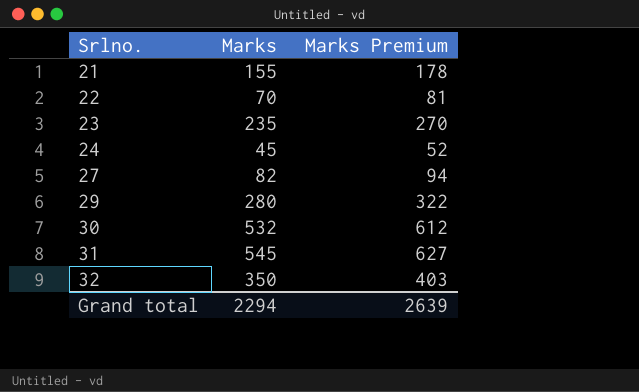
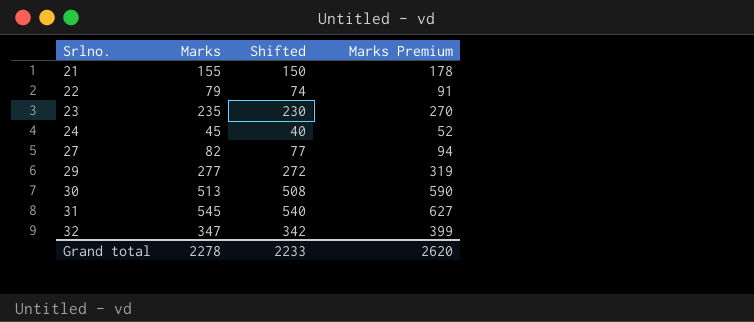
column Shifted | formula: none -> [Marks] - 5
22 | Marks: 70 -> 79
22 | Marks Premium: 81 -> 91
29 | Marks: 280 -> 277
29 | Marks Premium: 322 -> 319
30 | Marks: 532 -> 513
30 | Marks Premium: 612 -> 590
32 | Marks: 350 -> 347
32 | Marks Premium: 403 -> 399
Grand total | Marks: 2294 -> 2278
Grand total | Marks Premium: 2639 -> 2620

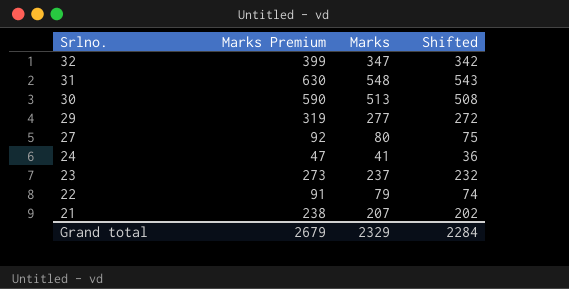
row order: Srlno. ascending -> Srlno. descending
column Marks Premium | position: 4 -> 2
31 | Marks Premium: 627 -> 630
31 | Marks: 545 -> 548
31 | Shifted: 540 -> 543
27 | Marks Premium: 94 -> 92
27 | Marks: 82 -> 80
27 | Shifted: 77 -> 75
24 | Marks Premium: 52 -> 47
24 | Marks: 45 -> 41
24 | Shifted: 40 -> 36
23 | Marks Premium: 270 -> 273
23 | Marks: 235 -> 237
23 | Shifted: 230 -> 232
21 | Marks Premium: 178 -> 238
21 | Marks: 155 -> 207
21 | Shifted: 150 -> 202
Grand total | Marks Premium: 2620 -> 2679
Grand total | Marks: 2278 -> 2329
Grand total | Shifted: 2233 -> 2284

